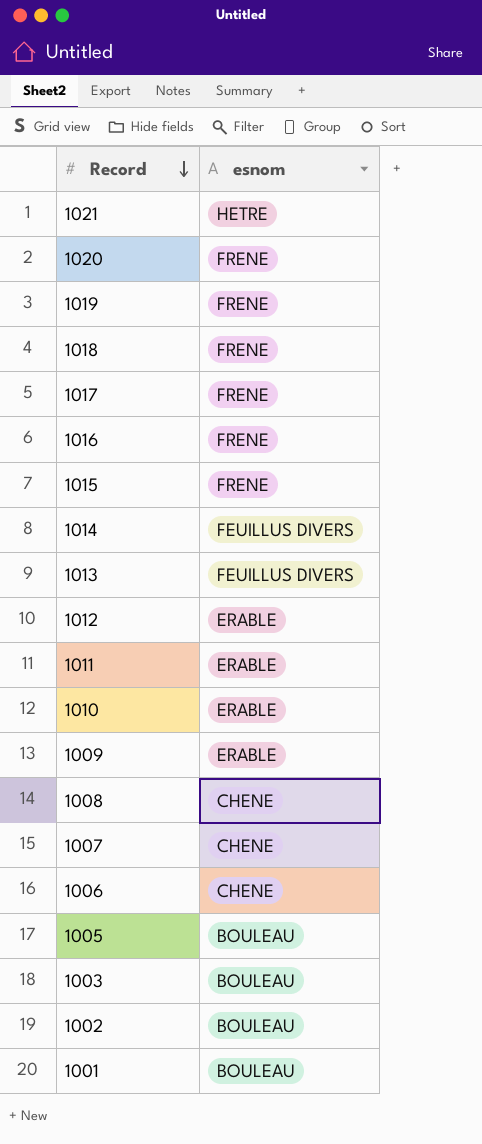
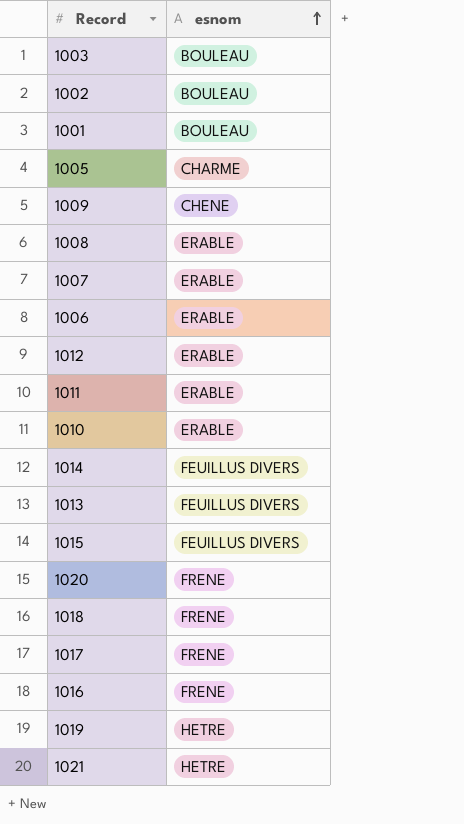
row order: Record descending -> esnom ascending
1005 | esnom: BOULEAU -> CHARME
1009 | esnom: ERABLE -> CHENE
1008 | esnom: CHENE -> ERABLE
1007 | esnom: CHENE -> ERABLE
1006 | esnom: CHENE -> ERABLE
1015 | esnom: FRENE -> FEUILLUS DIVERS
1019 | esnom: FRENE -> HETRE

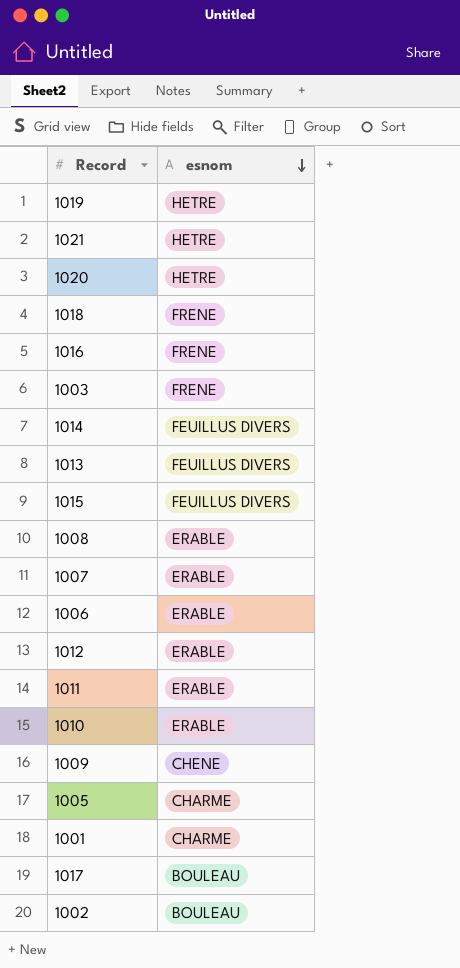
row order: esnom ascending -> esnom descending
1020 | esnom: FRENE -> HETRE
1003 | esnom: BOULEAU -> FRENE
1001 | esnom: BOULEAU -> CHARME
1017 | esnom: FRENE -> BOULEAU

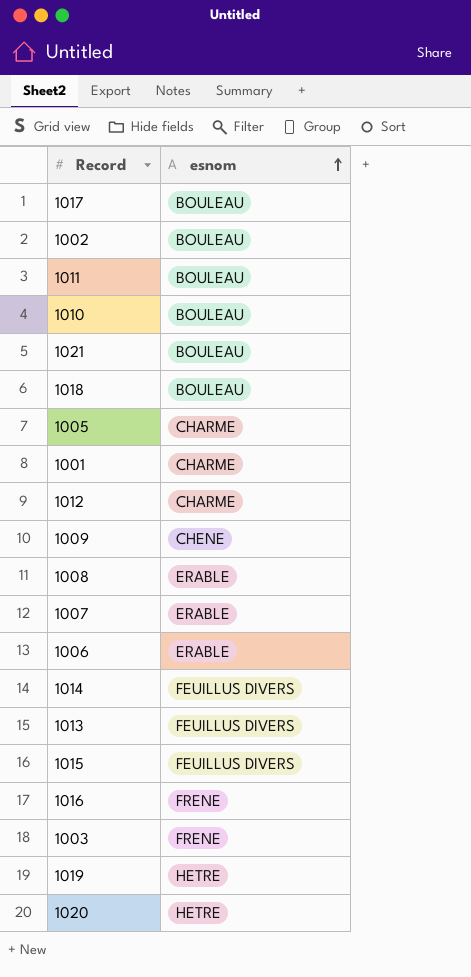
row order: esnom descending -> esnom ascending
1011 | esnom: ERABLE -> BOULEAU
1010 | esnom: ERABLE -> BOULEAU
1021 | esnom: HETRE -> BOULEAU
1018 | esnom: FRENE -> BOULEAU
1012 | esnom: ERABLE -> CHARME

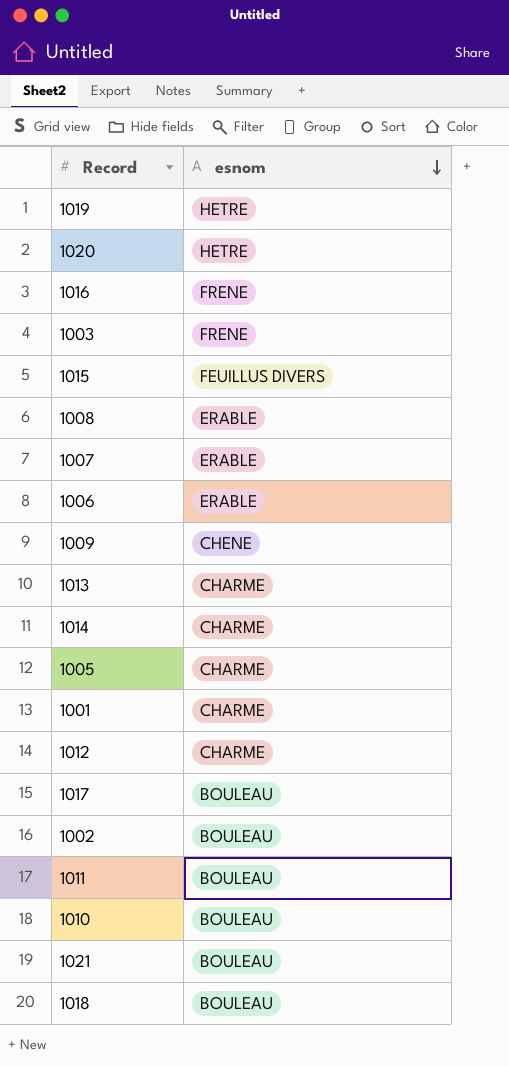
row order: esnom ascending -> esnom descending
1013 | esnom: FEUILLUS DIVERS -> CHARME
1014 | esnom: FEUILLUS DIVERS -> CHARME

